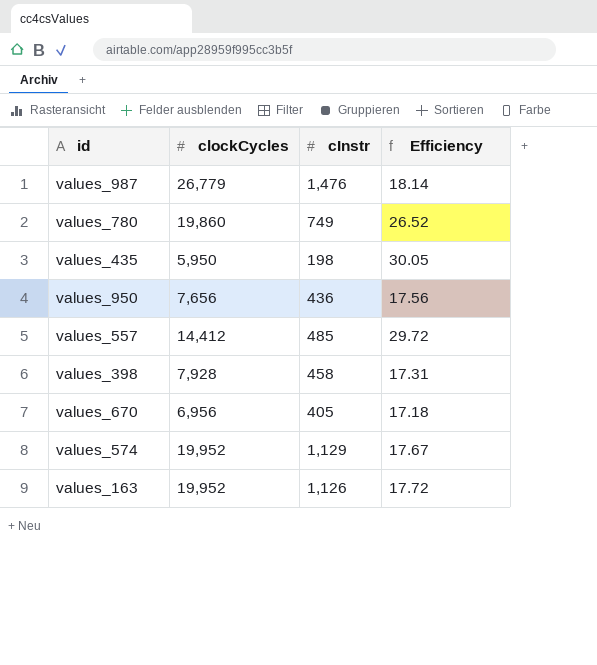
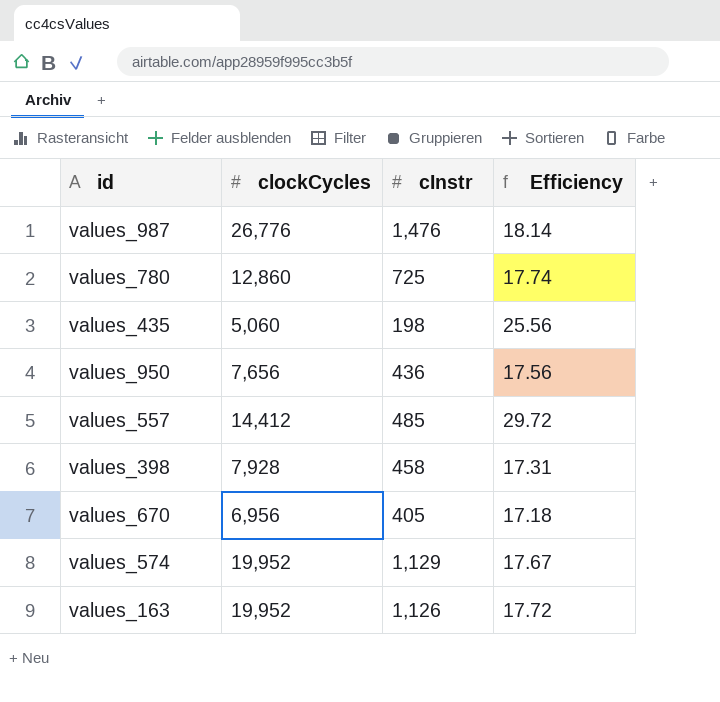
values_987 | clockCycles: 26,779 -> 26,776
values_780 | clockCycles: 19,860 -> 12,860
values_780 | cInstr: 749 -> 725
values_780 | Efficiency: 26.52 -> 17.74
values_435 | clockCycles: 5,950 -> 5,060
values_435 | Efficiency: 30.05 -> 25.56

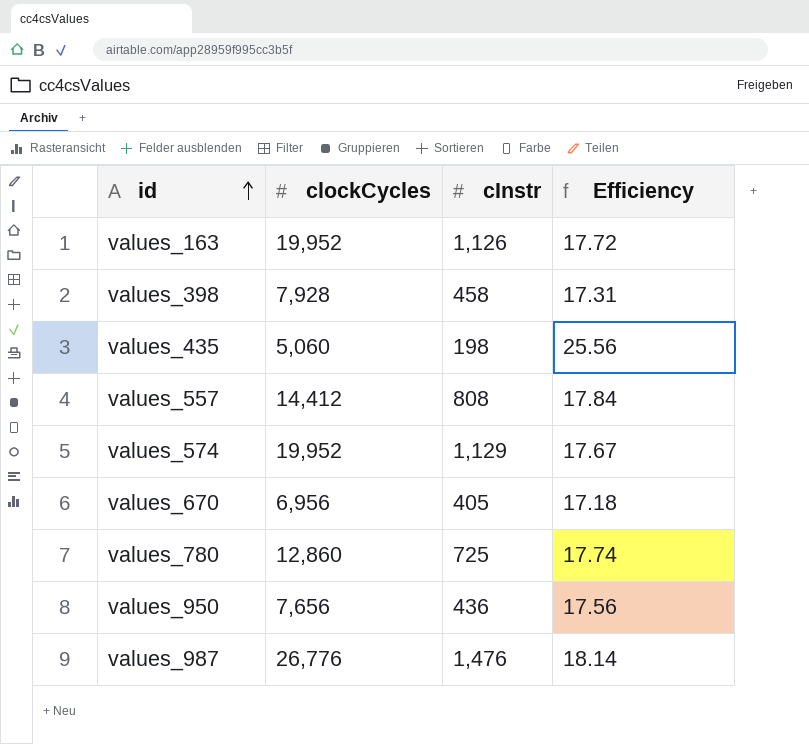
row order: none -> id ascending
values_557 | cInstr: 485 -> 808
values_557 | Efficiency: 29.72 -> 17.84

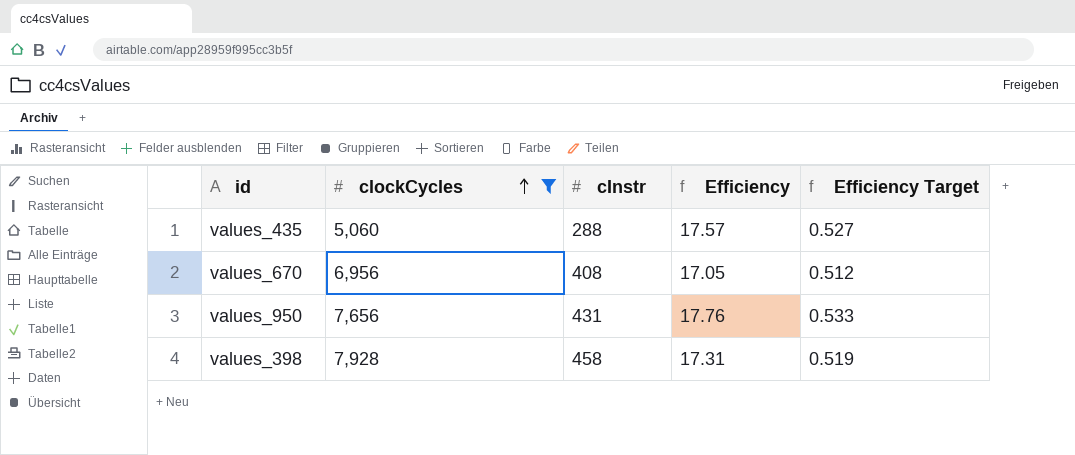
filter: none -> clockCycles <= 7,928
row order: id ascending -> clockCycles ascending
column Efficiency Target | formula: none -> [Efficiency] * 0.03
values_435 | cInstr: 198 -> 288
values_435 | Efficiency: 25.56 -> 17.57
values_670 | cInstr: 405 -> 408
values_670 | Efficiency: 17.18 -> 17.05
values_950 | cInstr: 436 -> 431
values_950 | Efficiency: 17.56 -> 17.76

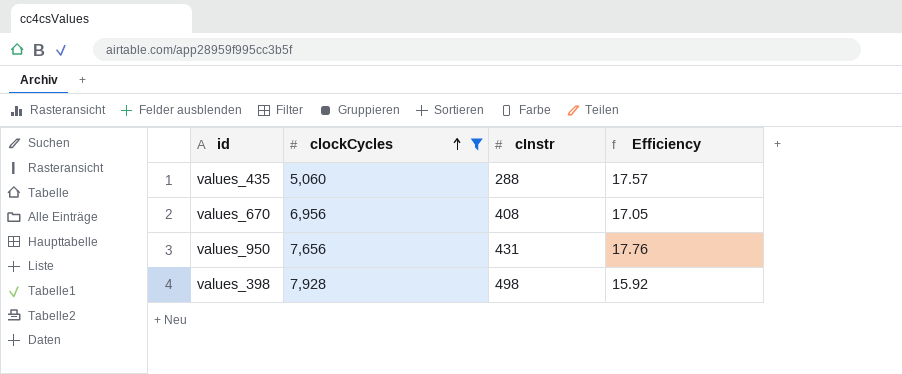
column Efficiency Target | formula: [Efficiency] * 0.03 -> none
values_398 | cInstr: 458 -> 498
values_398 | Efficiency: 17.31 -> 15.92

